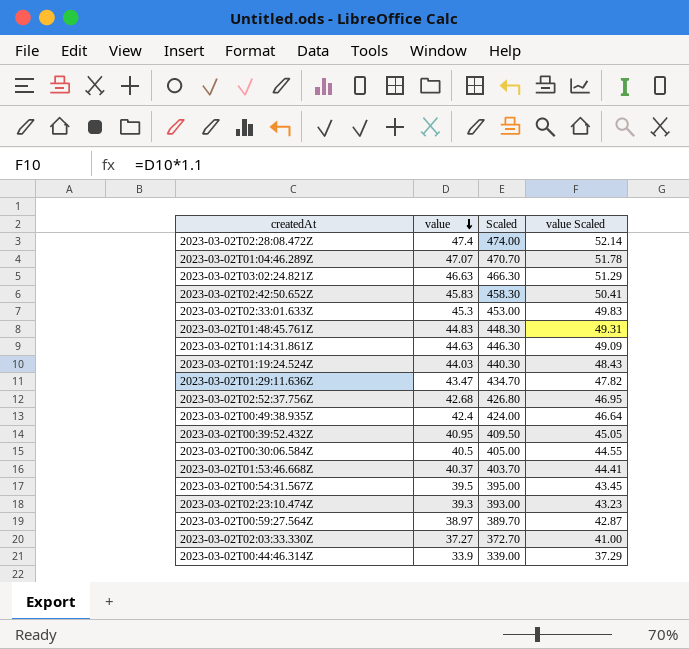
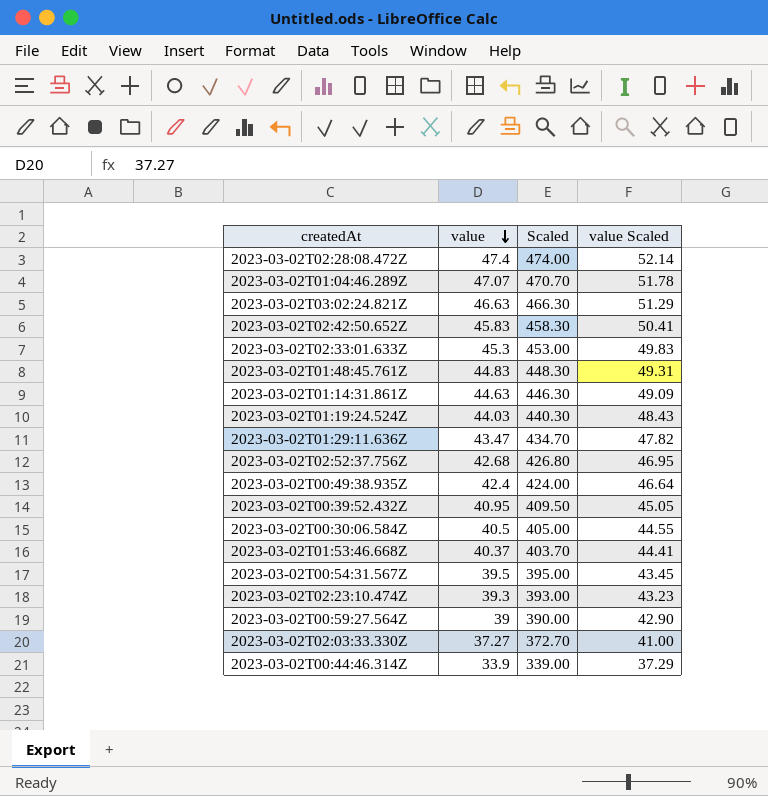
2023-03-02T00:59:27.564Z | value: 38.97 -> 39
2023-03-02T00:59:27.564Z | Scaled: 389.70 -> 390.00
2023-03-02T00:59:27.564Z | value Scaled: 42.87 -> 42.90

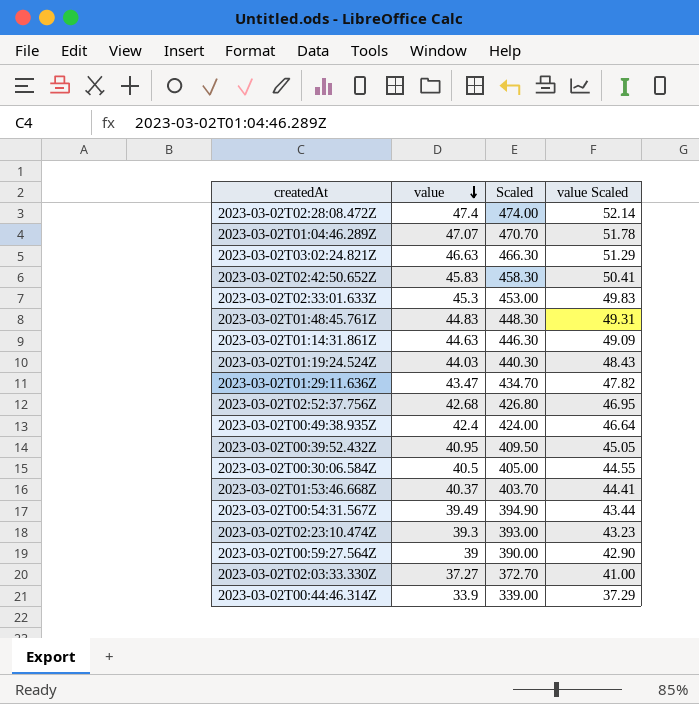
2023-03-02T00:54:31.567Z | value: 39.5 -> 39.49
2023-03-02T00:54:31.567Z | Scaled: 395.00 -> 394.90
2023-03-02T00:54:31.567Z | value Scaled: 43.45 -> 43.44

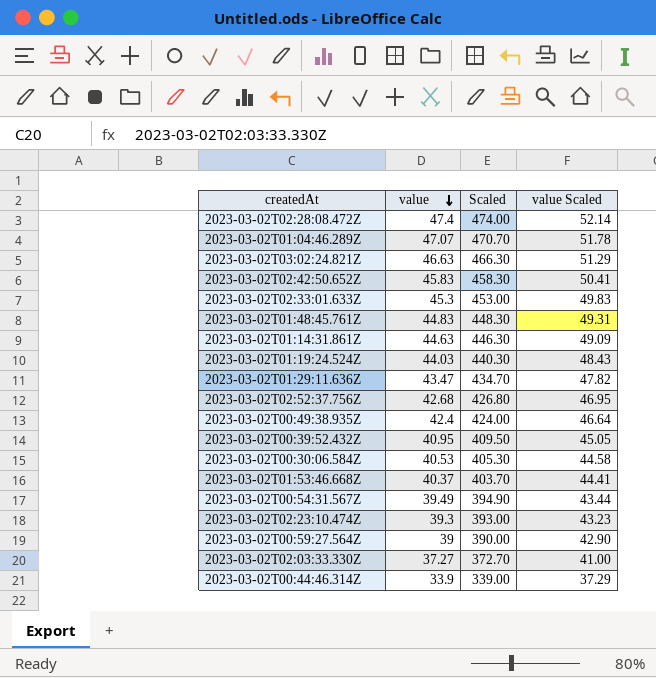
2023-03-02T00:30:06.584Z | value: 40.5 -> 40.53
2023-03-02T00:30:06.584Z | Scaled: 405.00 -> 405.30
2023-03-02T00:30:06.584Z | value Scaled: 44.55 -> 44.58

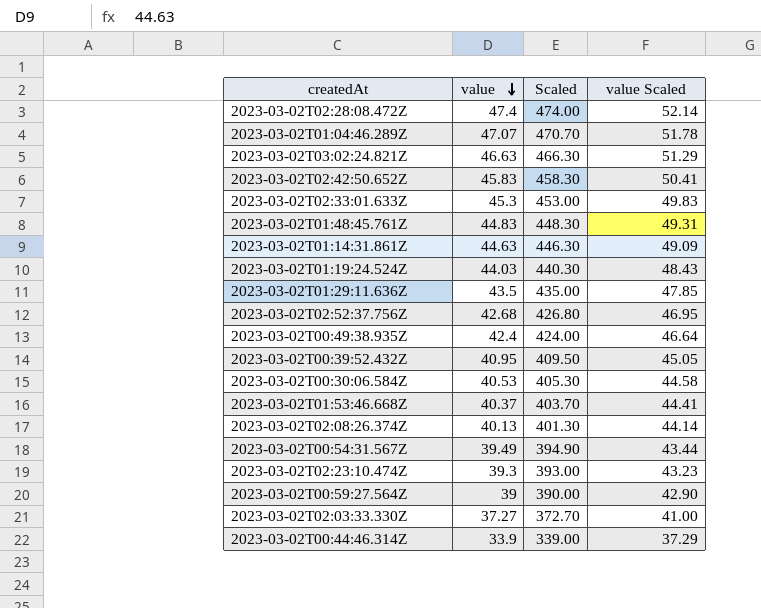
2023-03-02T01:29:11.636Z | value: 43.47 -> 43.5
2023-03-02T01:29:11.636Z | Scaled: 434.70 -> 435.00
2023-03-02T01:29:11.636Z | value Scaled: 47.82 -> 47.85
row 2023-03-02T02:08:26.374Z: none -> 40.13 | 401.30 | 44.14

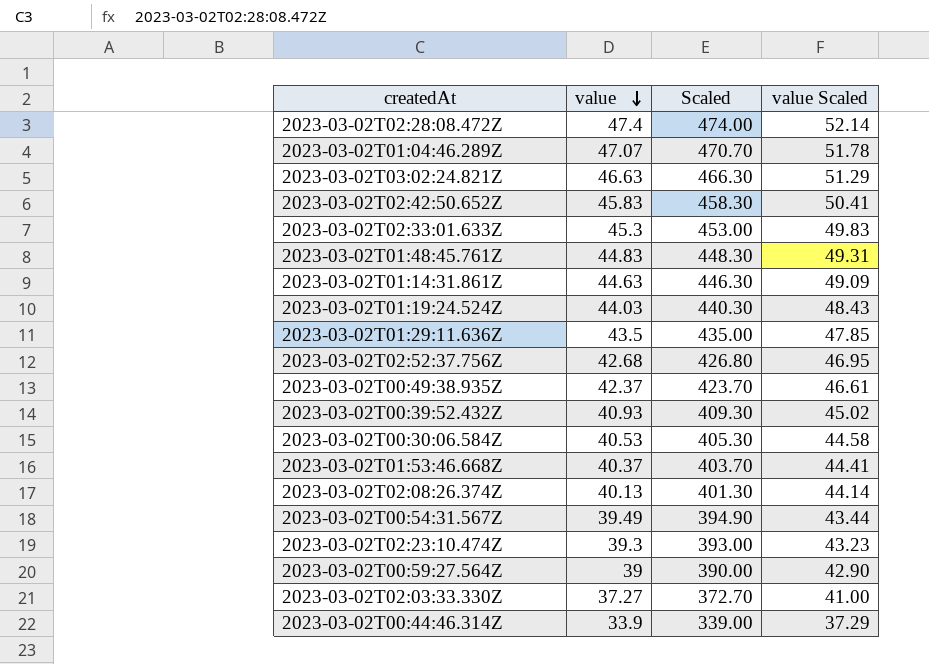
2023-03-02T00:49:38.935Z | value: 42.4 -> 42.37
2023-03-02T00:49:38.935Z | Scaled: 424.00 -> 423.70
2023-03-02T00:49:38.935Z | value Scaled: 46.64 -> 46.61
2023-03-02T00:39:52.432Z | value: 40.95 -> 40.93
2023-03-02T00:39:52.432Z | Scaled: 409.50 -> 409.30
2023-03-02T00:39:52.432Z | value Scaled: 45.05 -> 45.02

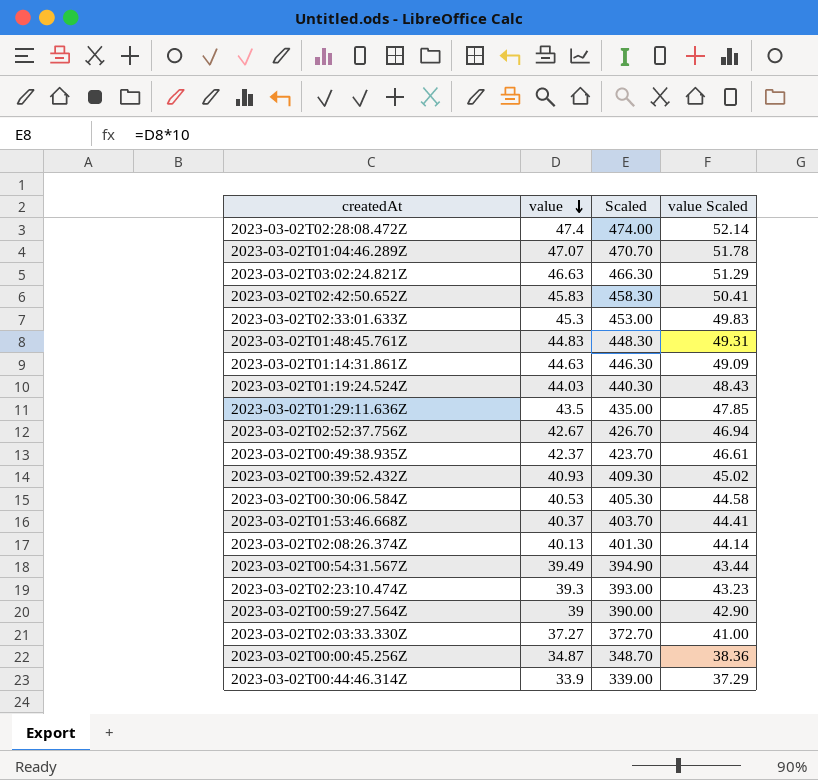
2023-03-02T02:52:37.756Z | value: 42.68 -> 42.67
2023-03-02T02:52:37.756Z | Scaled: 426.80 -> 426.70
2023-03-02T02:52:37.756Z | value Scaled: 46.95 -> 46.94
row 2023-03-02T00:00:45.256Z: none -> 34.87 | 348.70 | 38.36

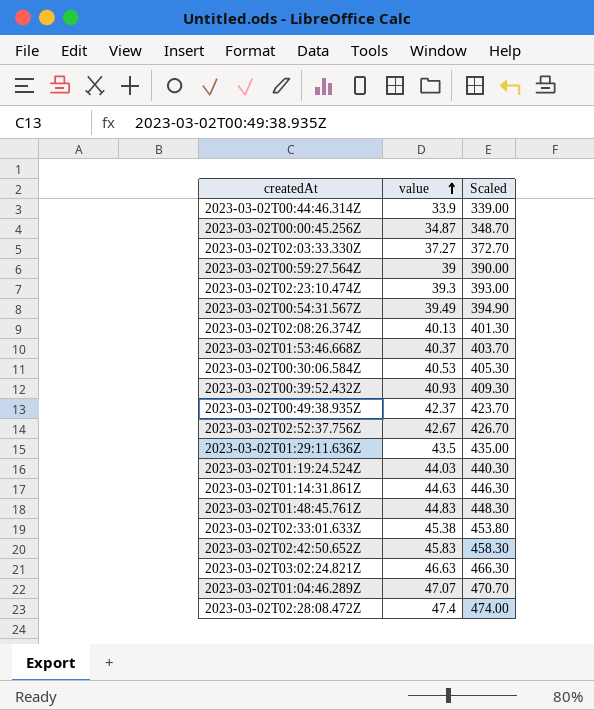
row order: value descending -> value ascending
column value Scaled | formula: [value] * 1.1 -> none
2023-03-02T02:33:01.633Z | value: 45.3 -> 45.38
2023-03-02T02:33:01.633Z | Scaled: 453.00 -> 453.80

